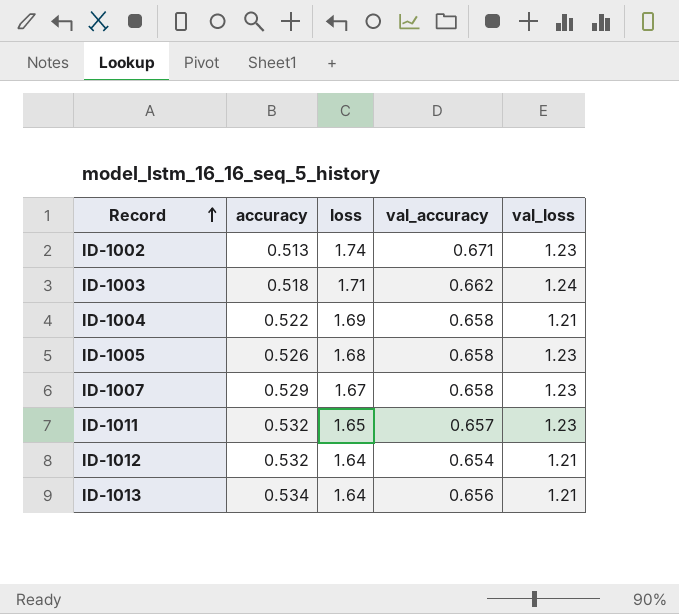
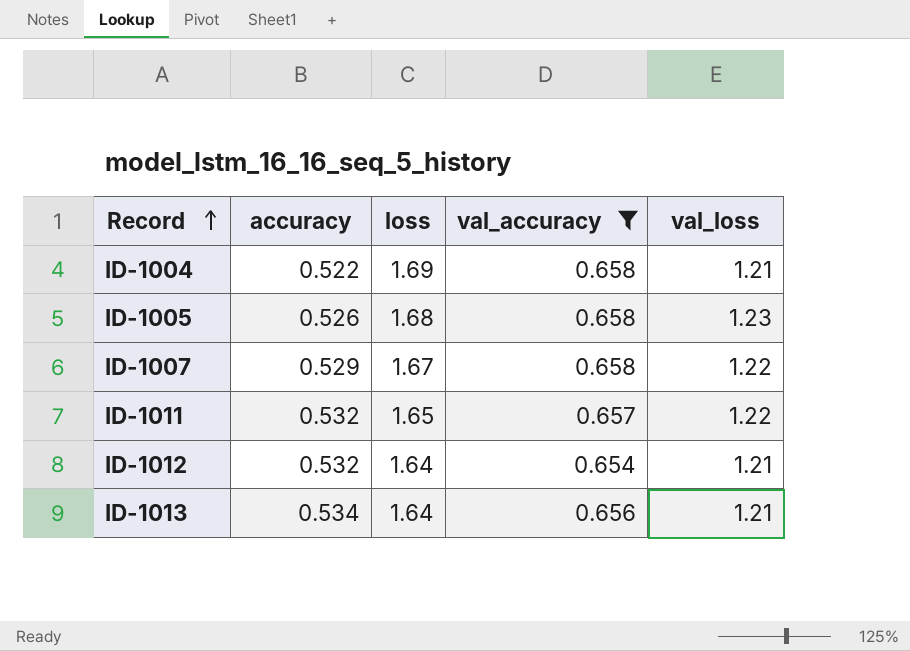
filter: none -> val_accuracy <= 0.658
ID-1007 | val_loss: 1.23 -> 1.22
ID-1011 | val_loss: 1.23 -> 1.22

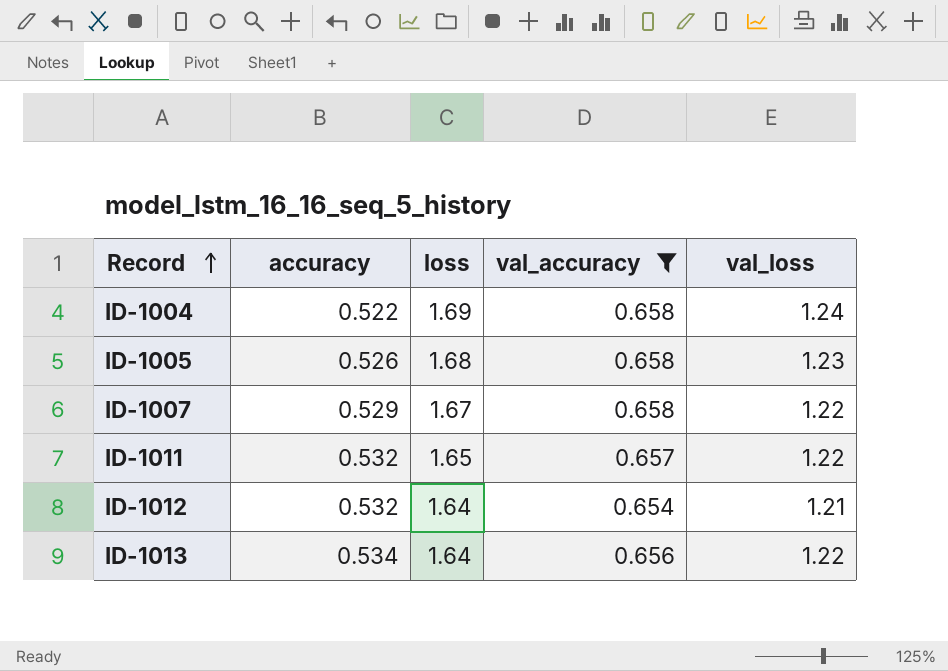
ID-1004 | val_loss: 1.21 -> 1.24
ID-1013 | val_loss: 1.21 -> 1.22

